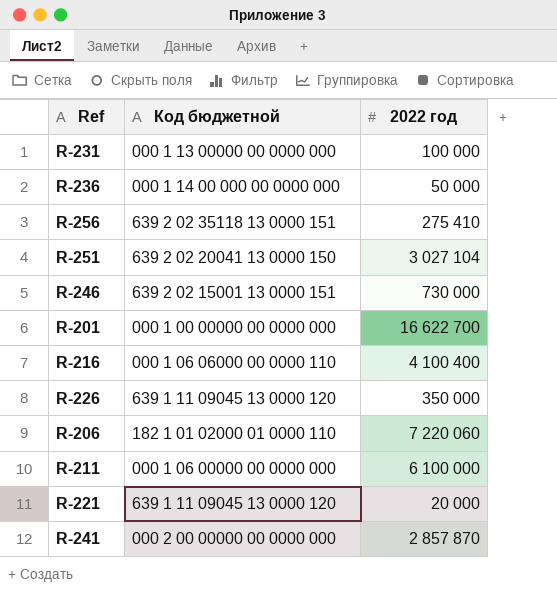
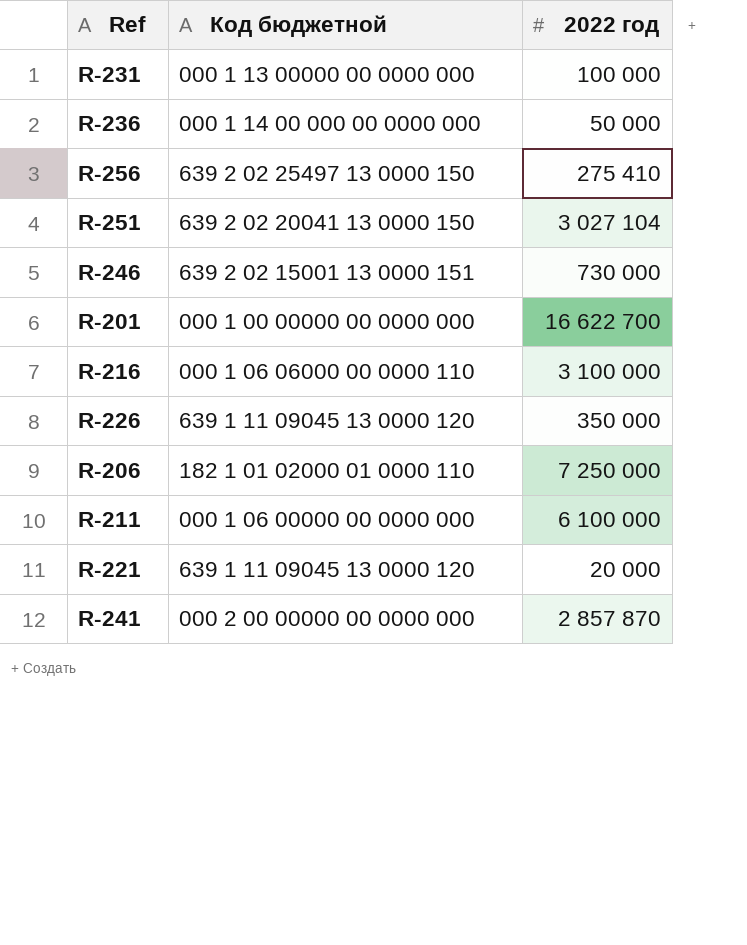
R-256 | Код бюджетной: 639 2 02 35118 13 0000 151 -> 639 2 02 25497 13 0000 150
R-216 | 2022 год: 4 100 400 -> 3 100 000
R-206 | 2022 год: 7 220 060 -> 7 250 000

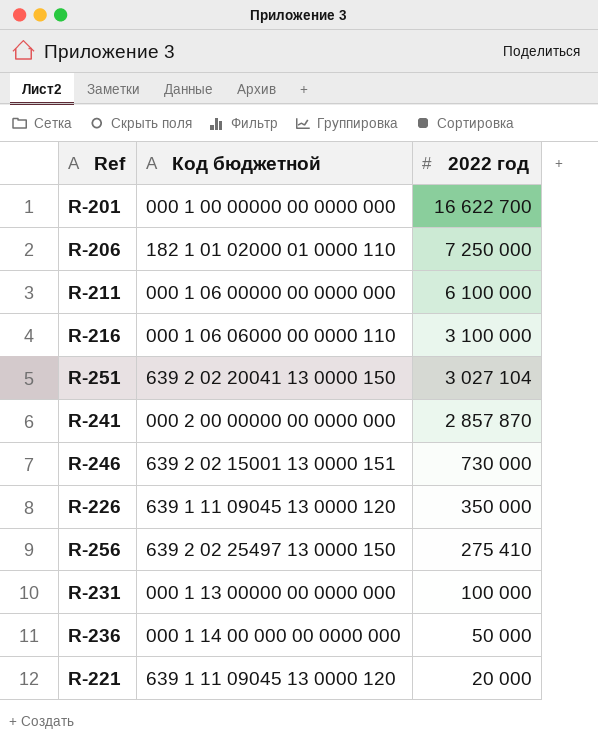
row order: none -> 2022 год descending

